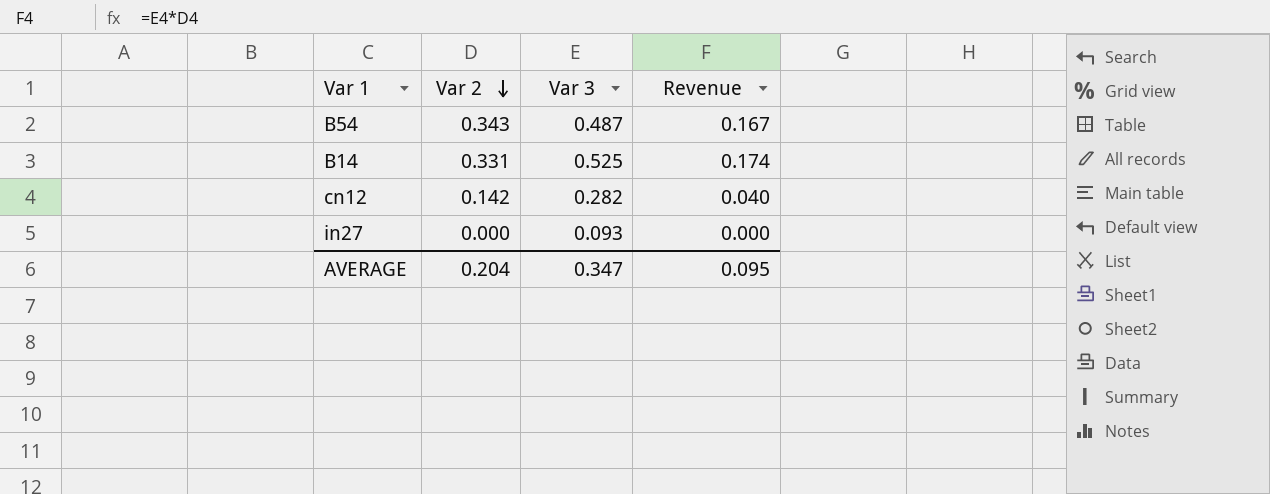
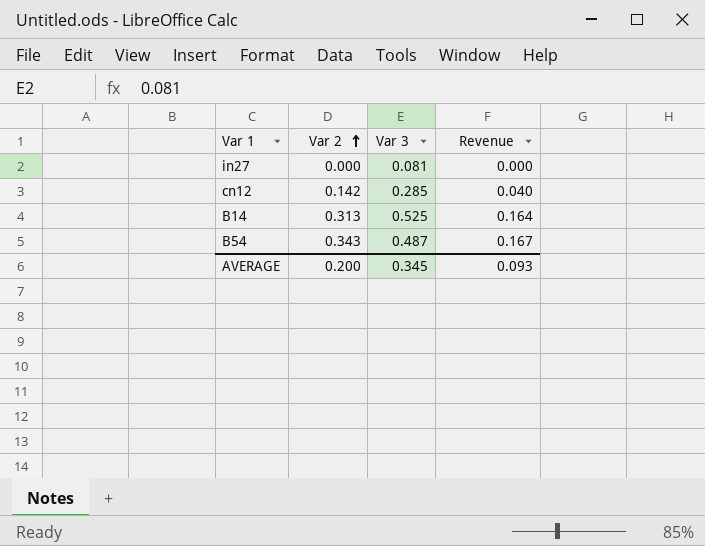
row order: Var 2 descending -> Var 2 ascending
in27 | Var 3: 0.093 -> 0.081
cn12 | Var 3: 0.282 -> 0.285
B14 | Var 2: 0.331 -> 0.313
B14 | Revenue: 0.174 -> 0.164
AVERAGE | Var 2: 0.204 -> 0.200
AVERAGE | Var 3: 0.347 -> 0.345
AVERAGE | Revenue: 0.095 -> 0.093

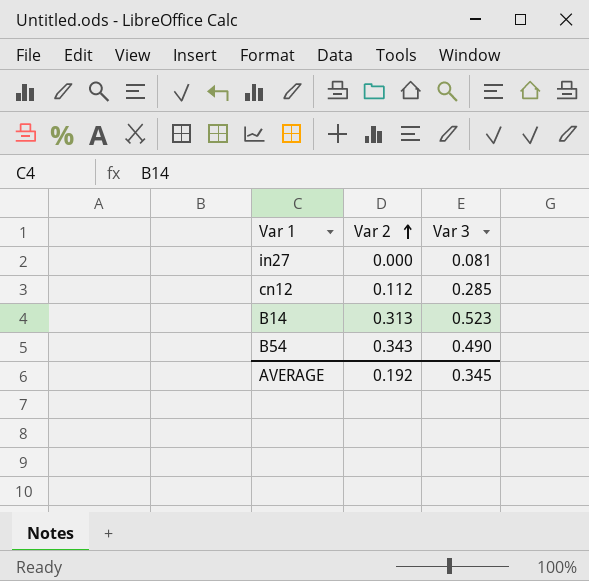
column Revenue | formula: [Var 2] * [Var 3] -> none
cn12 | Var 2: 0.142 -> 0.112
B14 | Var 3: 0.525 -> 0.523
B54 | Var 3: 0.487 -> 0.490
AVERAGE | Var 2: 0.200 -> 0.192

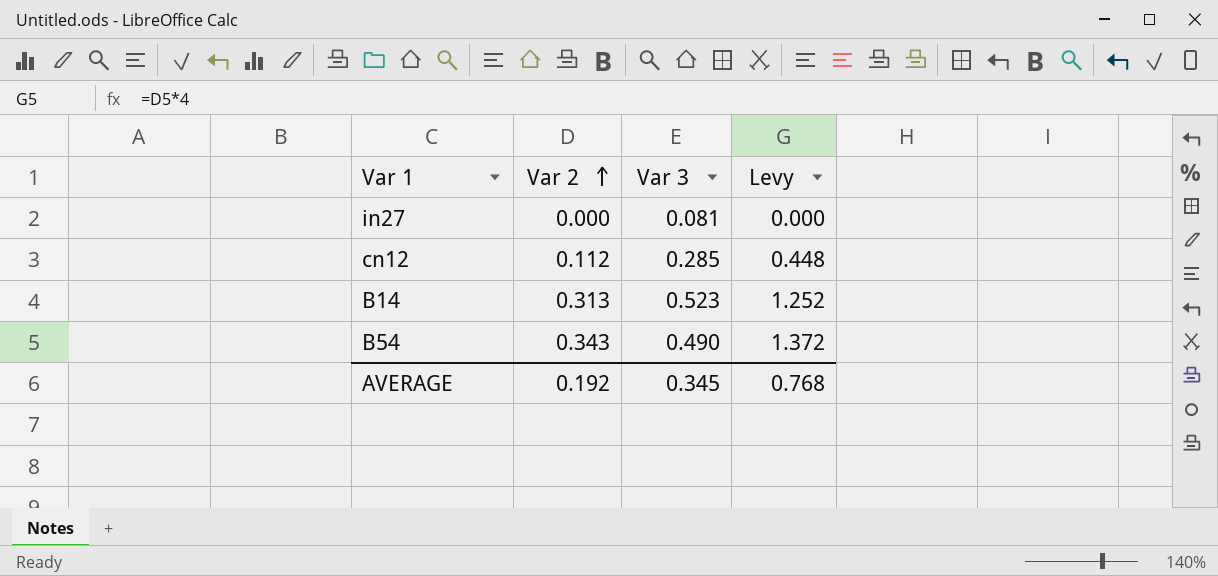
column Levy | formula: none -> [Var 2] * 4

